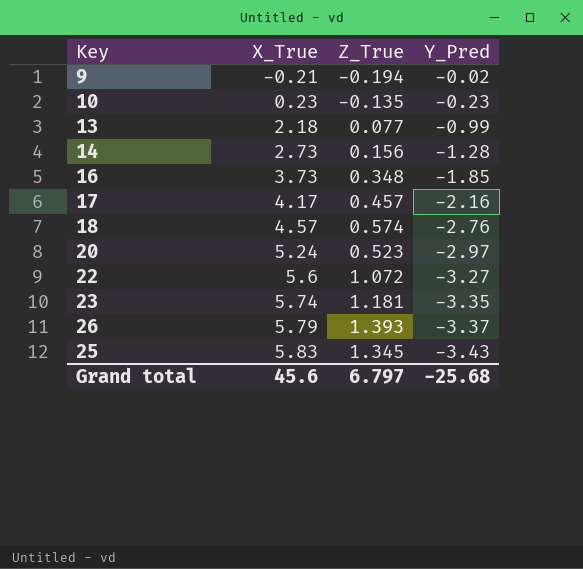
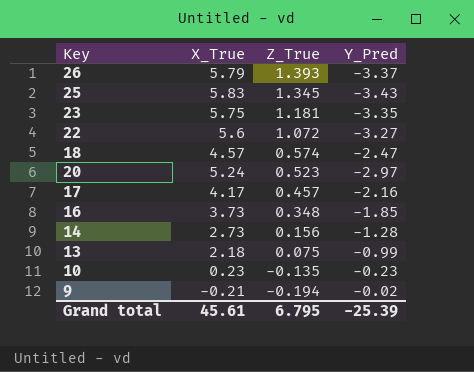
row order: X_True ascending -> Z_True descending
23 | X_True: 5.74 -> 5.75
18 | Y_Pred: -2.76 -> -2.47
13 | Z_True: 0.077 -> 0.075
Grand total | X_True: 45.6 -> 45.61
Grand total | Z_True: 6.797 -> 6.795
Grand total | Y_Pred: -25.68 -> -25.39

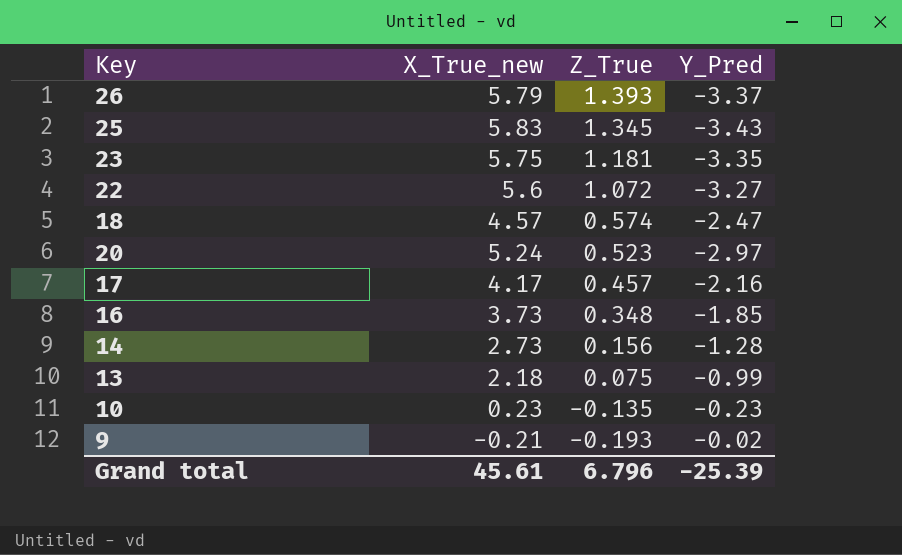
column name: X_True -> X_True_new
9 | Z_True: -0.194 -> -0.193
Grand total | Z_True: 6.795 -> 6.796

